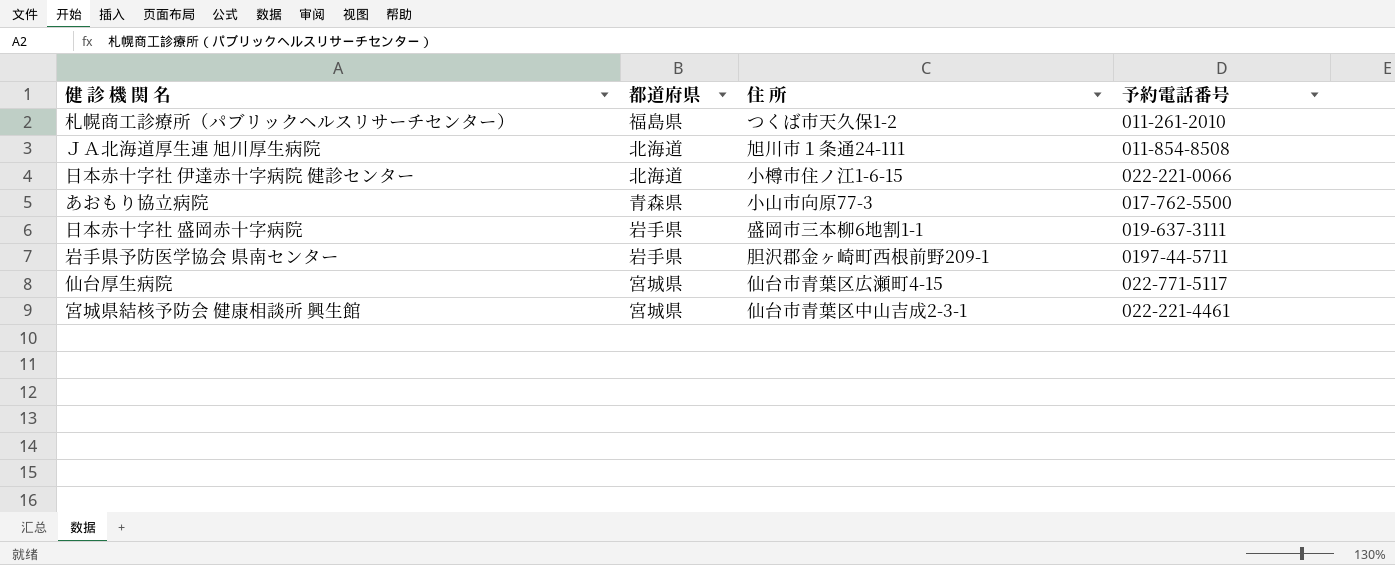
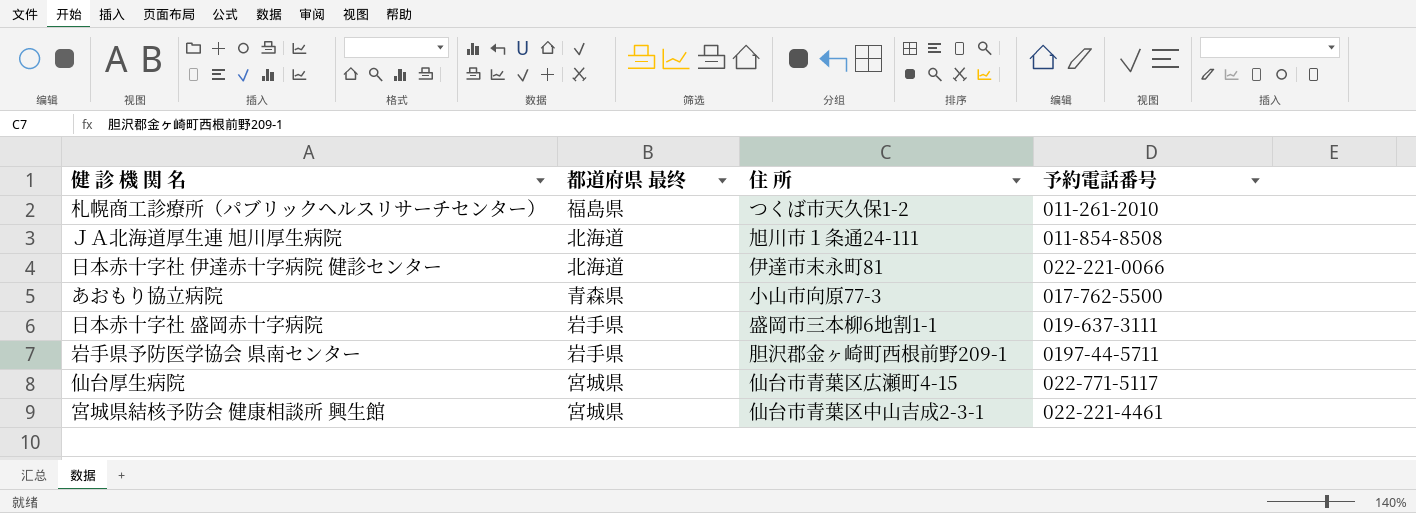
column name: 都道府県 -> 都道府県 最终
日本赤十字社 伊達赤十字病院 健診センター | 住 所: 小樽市住ノ江1-6-15 -> 伊達市末永町81

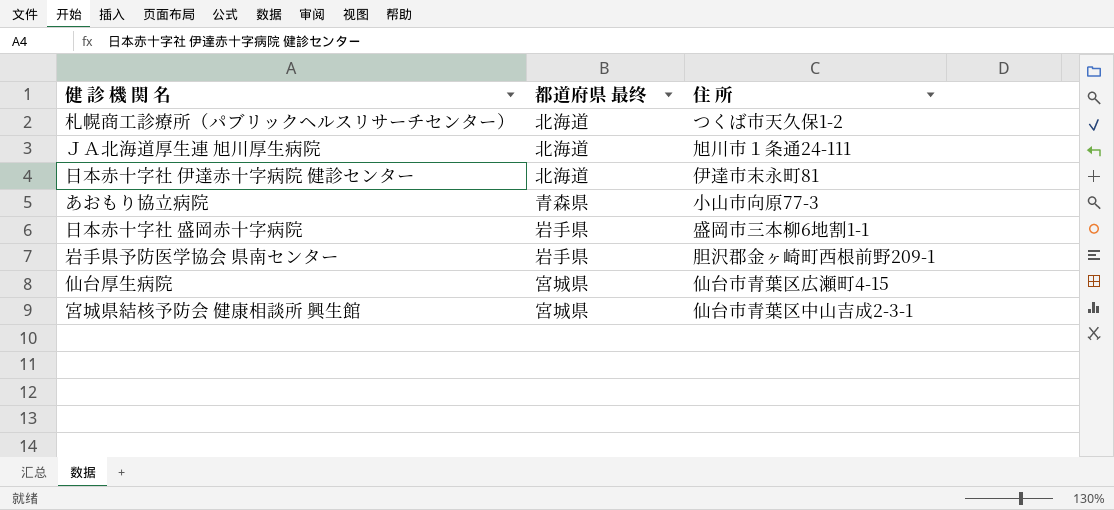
column 予約電話番号 | position: 4 -> none
札幌商工診療所（パブリックヘルスリサーチセンター） | 都道府県 最终: 福島県 -> 北海道

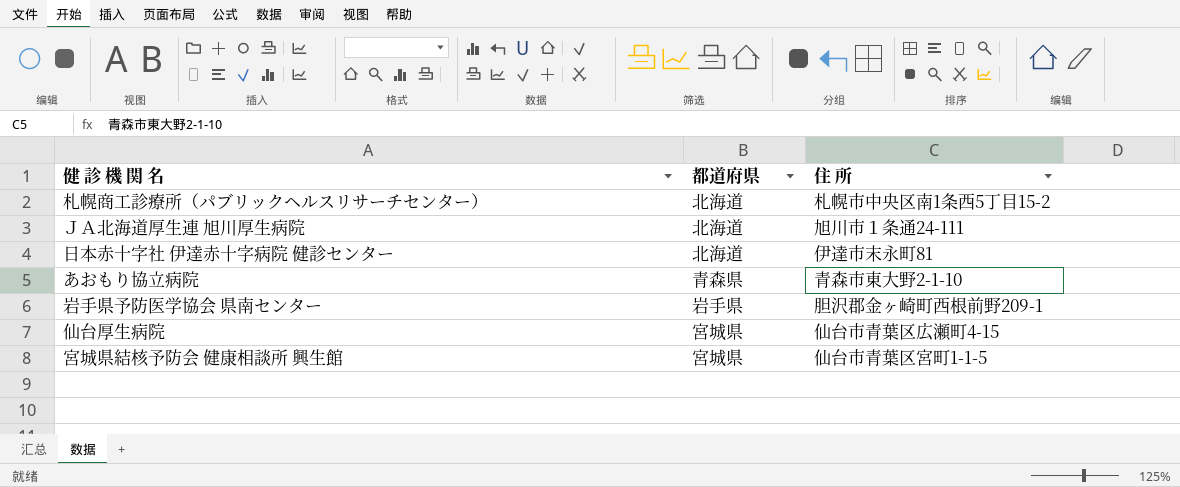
column name: 都道府県 最终 -> 都道府県
row 日本赤十字社 盛岡赤十字病院: 岩手県 | 盛岡市三本柳6地割1-1 -> none
札幌商工診療所（パブリックヘルスリサーチセンター） | 住 所: つくば市天久保1-2 -> 札幌市中央区南1条西5丁目15-2
あおもり協立病院 | 住 所: 小山市向原77-3 -> 青森市東大野2-1-10
宮城県結核予防会 健康相談所 興生館 | 住 所: 仙台市青葉区中山吉成2-3-1 -> 仙台市青葉区宮町1-1-5

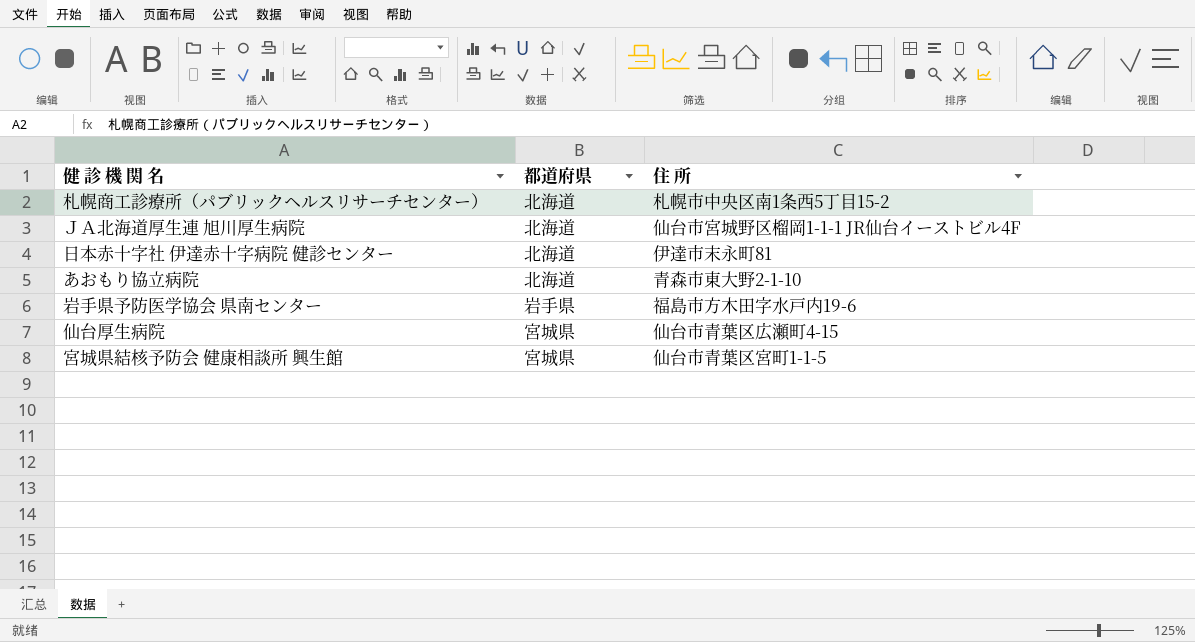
ＪＡ北海道厚生連 旭川厚生病院 | 住 所: 旭川市１条通24-111 -> 仙台市宮城野区榴岡1-1-1 JR仙台イーストビル4F
あおもり協立病院 | 都道府県: 青森県 -> 北海道
岩手県予防医学協会 県南センター | 住 所: 胆沢郡金ヶ崎町西根前野209-1 -> 福島市方木田字水戸内19-6

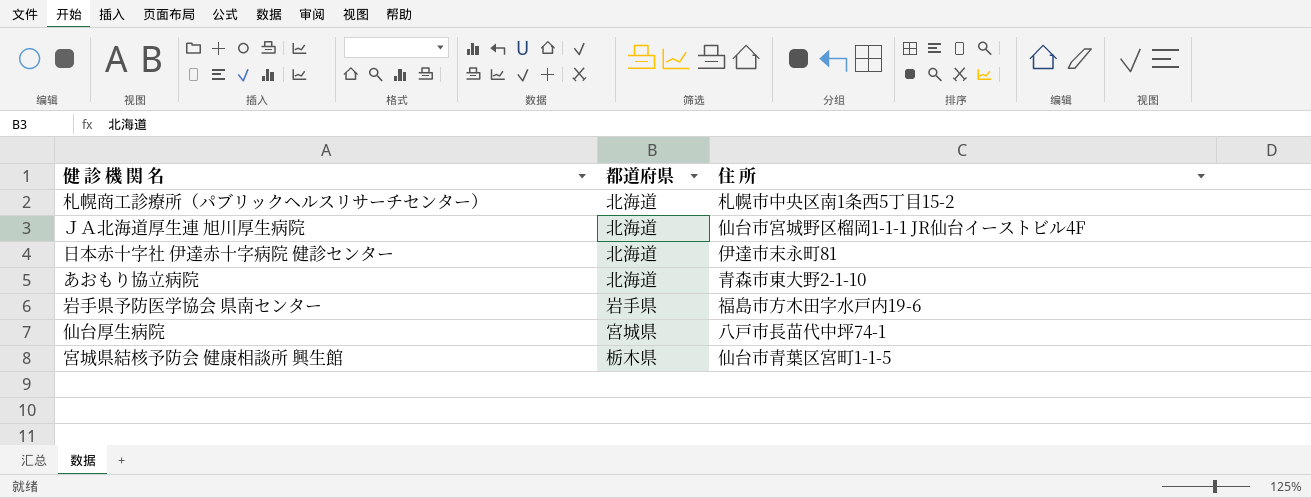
仙台厚生病院 | 住 所: 仙台市青葉区広瀬町4-15 -> 八戸市長苗代中坪74-1
宮城県結核予防会 健康相談所 興生館 | 都道府県: 宮城県 -> 栃木県

